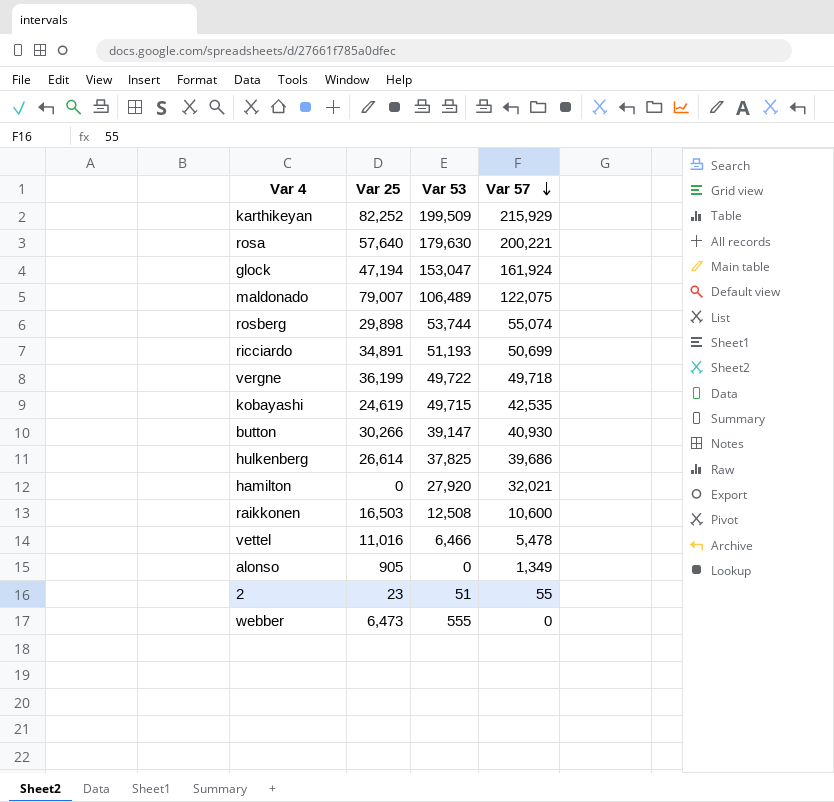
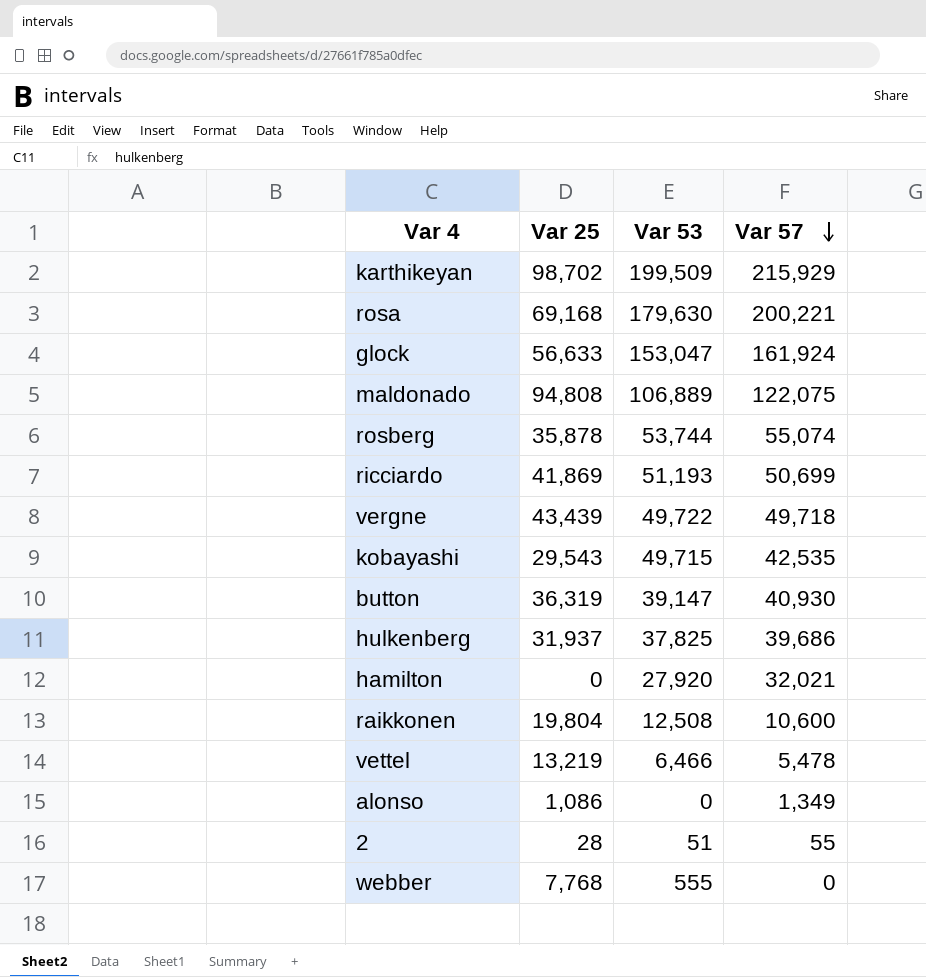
karthikeyan | Var 25: 82,252 -> 98,702
rosa | Var 25: 57,640 -> 69,168
glock | Var 25: 47,194 -> 56,633
maldonado | Var 25: 79,007 -> 94,808
maldonado | Var 53: 106,489 -> 106,889
rosberg | Var 25: 29,898 -> 35,878
ricciardo | Var 25: 34,891 -> 41,869
vergne | Var 25: 36,199 -> 43,439
kobayashi | Var 25: 24,619 -> 29,543
button | Var 25: 30,266 -> 36,319
hulkenberg | Var 25: 26,614 -> 31,937
raikkonen | Var 25: 16,503 -> 19,804
vettel | Var 25: 11,016 -> 13,219
alonso | Var 25: 905 -> 1,086
2 | Var 25: 23 -> 28
webber | Var 25: 6,473 -> 7,768

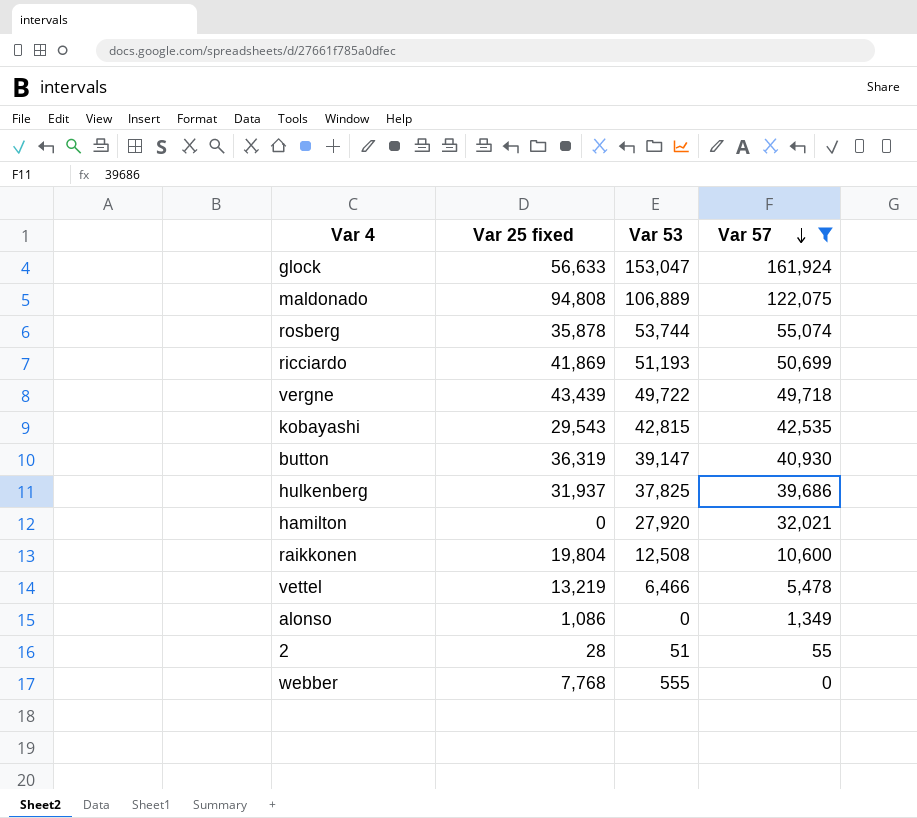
filter: none -> Var 57 <= 161,924
column name: Var 25 -> Var 25 fixed
kobayashi | Var 53: 49,715 -> 42,815

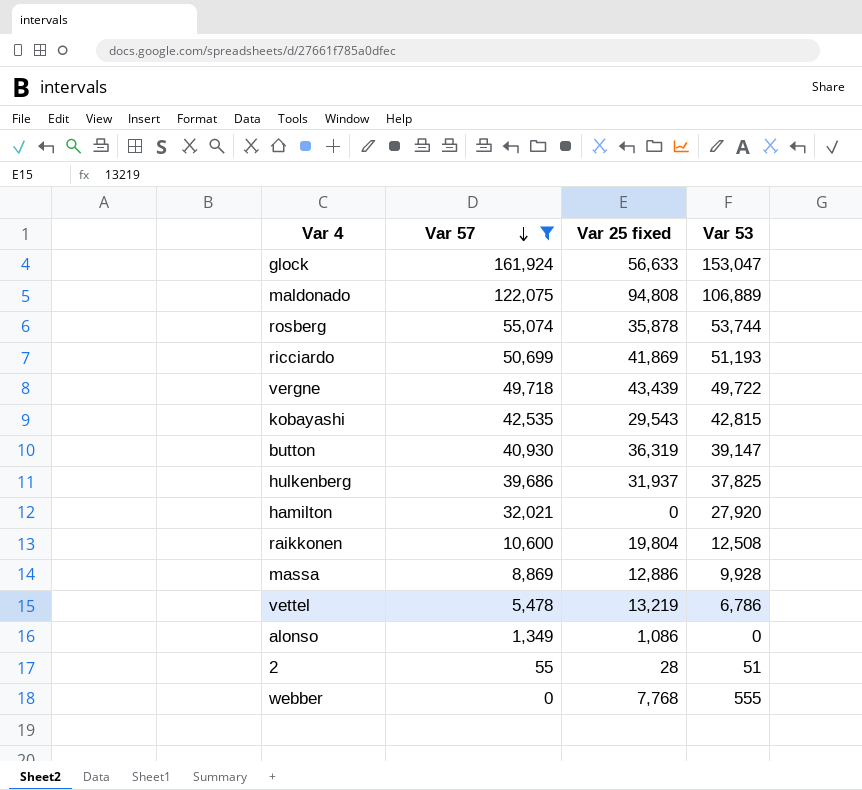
column Var 57 | position: 4 -> 2
row massa: none -> 8,869 | 12,886 | 9,928
vettel | Var 53: 6,466 -> 6,786

